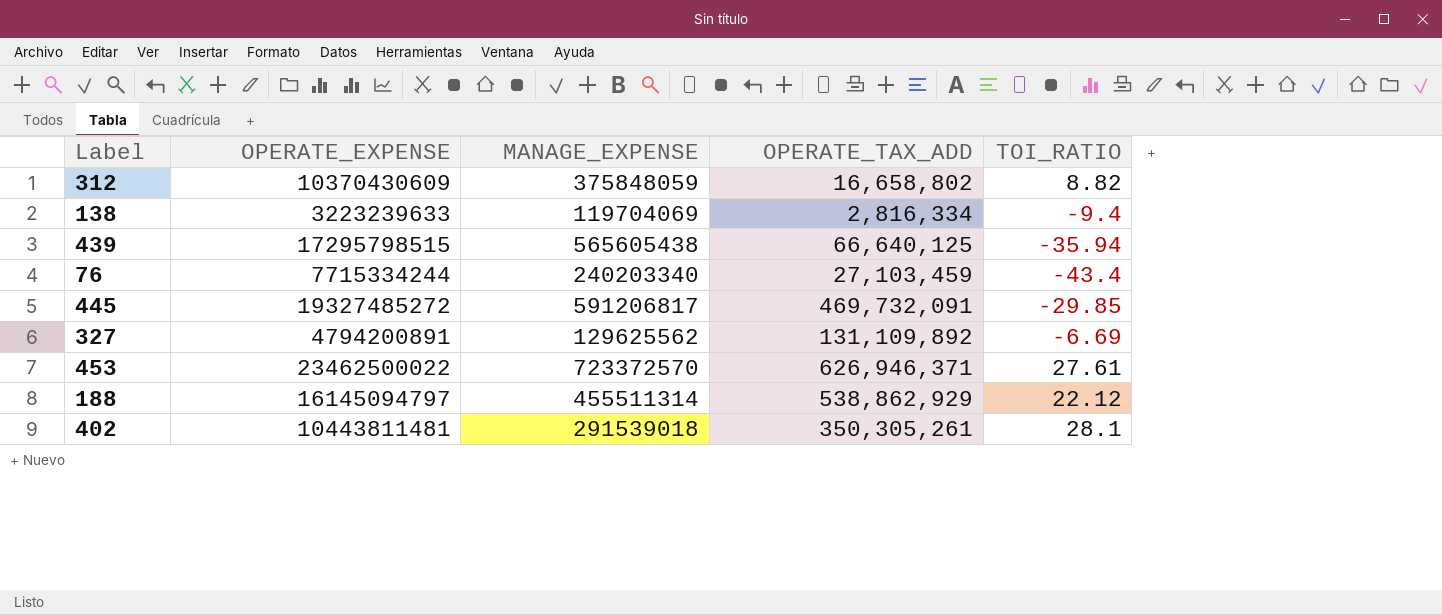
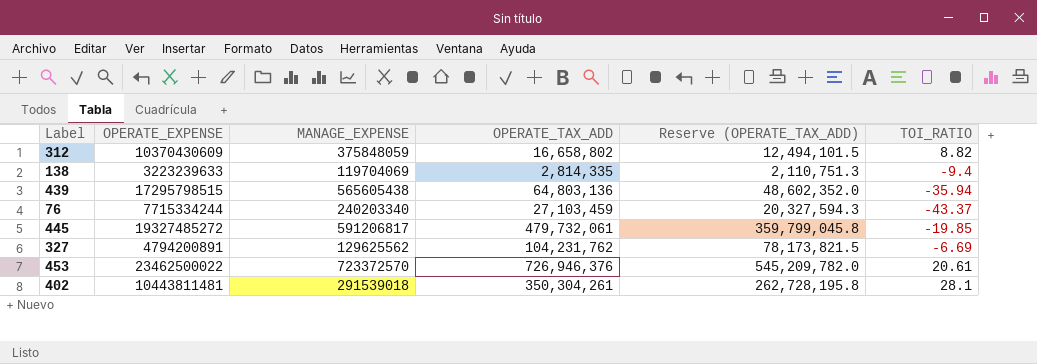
column Reserve (OPERATE_TAX_ADD) | formula: none -> [OPERATE_TAX_ADD] * 0.75
row 188: 16145094797 | 455511314 | 538,862,929 | 22.12 -> none
138 | OPERATE_TAX_ADD: 2,816,334 -> 2,814,335
439 | OPERATE_TAX_ADD: 66,640,125 -> 64,803,136
76 | TOI_RATIO: -43.4 -> -43.37
445 | OPERATE_TAX_ADD: 469,732,091 -> 479,732,061
445 | TOI_RATIO: -29.85 -> -19.85
327 | OPERATE_TAX_ADD: 131,109,892 -> 104,231,762
453 | OPERATE_TAX_ADD: 626,946,371 -> 726,946,376
453 | TOI_RATIO: 27.61 -> 20.61
402 | OPERATE_TAX_ADD: 350,305,261 -> 350,304,261

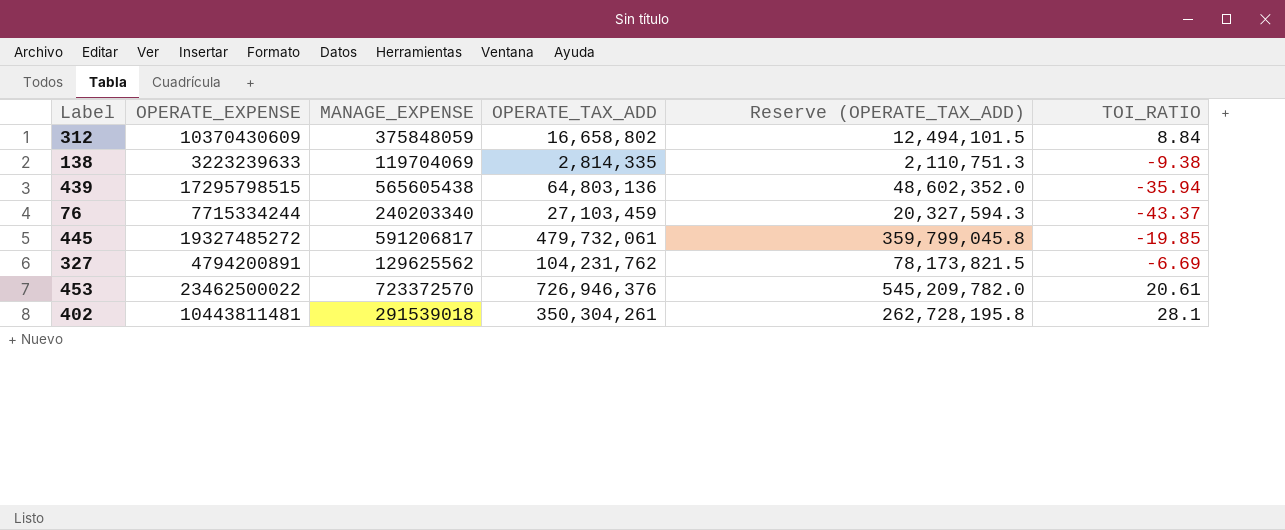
312 | TOI_RATIO: 8.82 -> 8.84
138 | TOI_RATIO: -9.4 -> -9.38

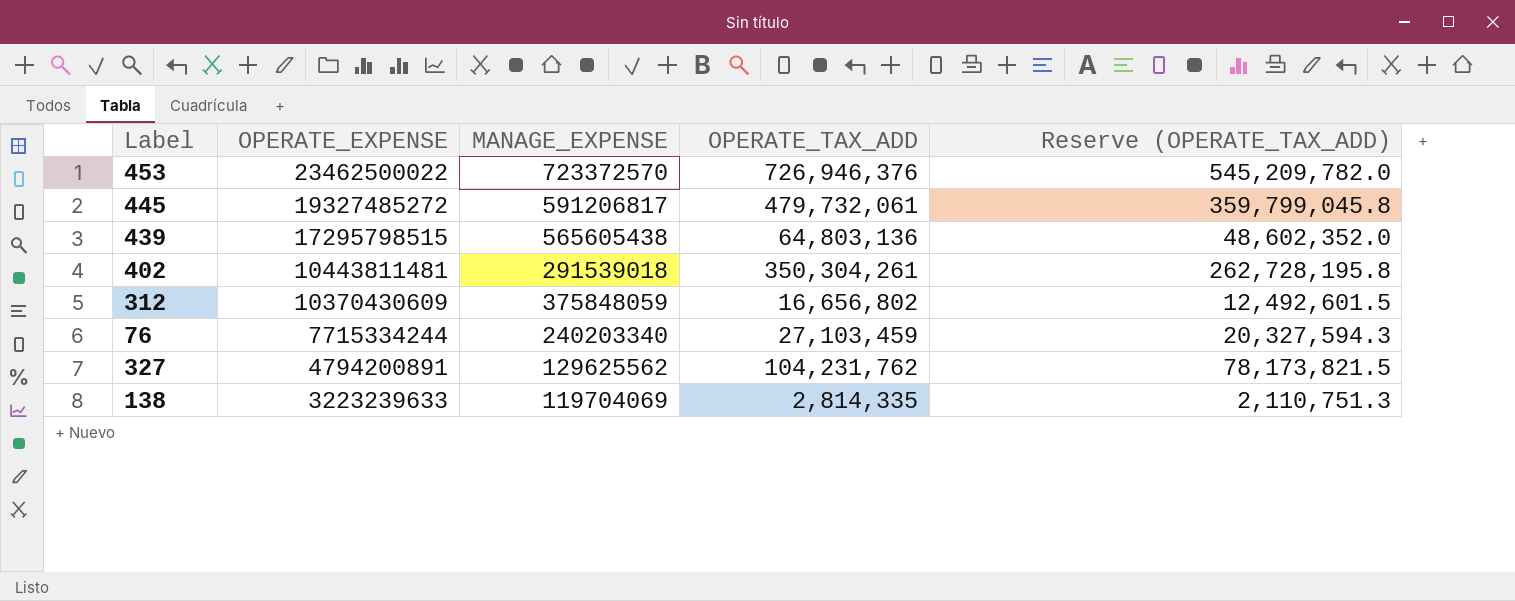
row order: none -> OPERATE_EXPENSE descending
column TOI_RATIO | position: 6 -> none
312 | OPERATE_TAX_ADD: 16,658,802 -> 16,656,802
312 | Reserve (OPERATE_TAX_ADD): 12,494,101.5 -> 12,492,601.5

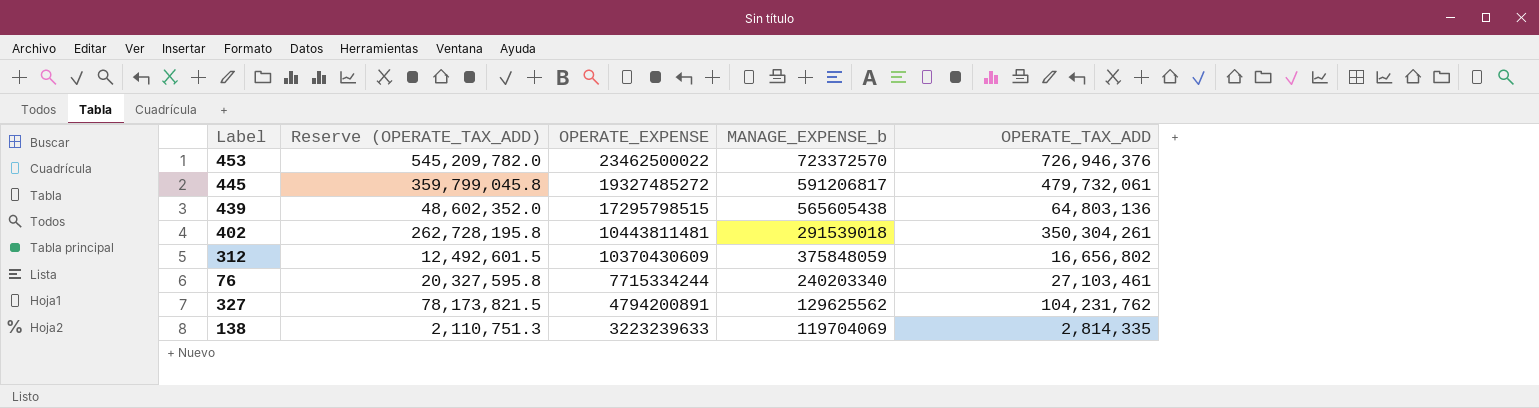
column Reserve (OPERATE_TAX_ADD) | position: 5 -> 2
column name: MANAGE_EXPENSE -> MANAGE_EXPENSE_b
76 | Reserve (OPERATE_TAX_ADD): 20,327,594.3 -> 20,327,595.8
76 | OPERATE_TAX_ADD: 27,103,459 -> 27,103,461

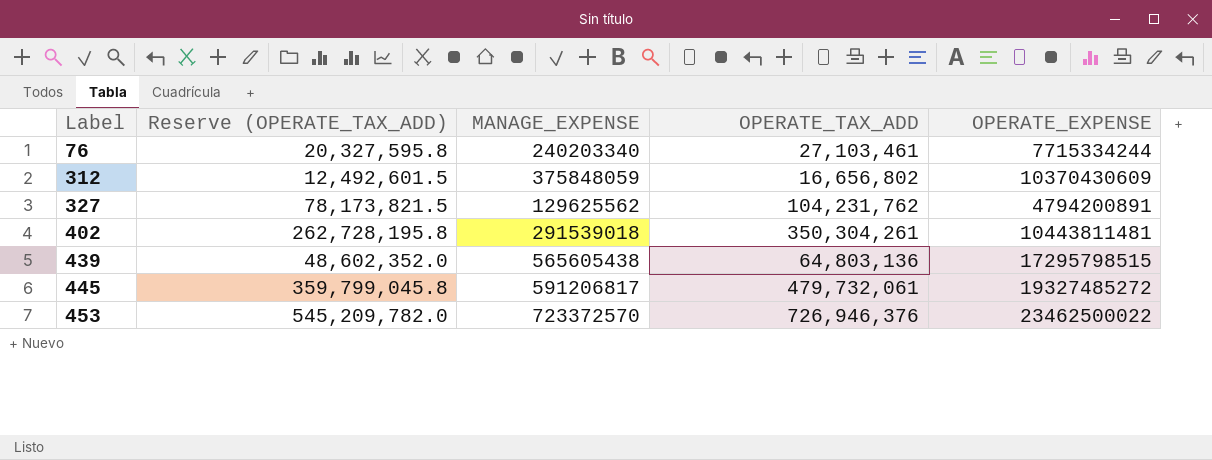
row order: OPERATE_EXPENSE descending -> Label ascending
column name: MANAGE_EXPENSE_b -> MANAGE_EXPENSE
column OPERATE_EXPENSE | position: 3 -> 5
row 138: 2,110,751.3 | 3223239633 | 119704069 | 2,814,335 -> none

